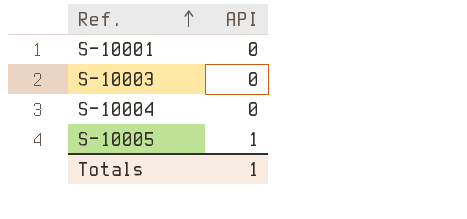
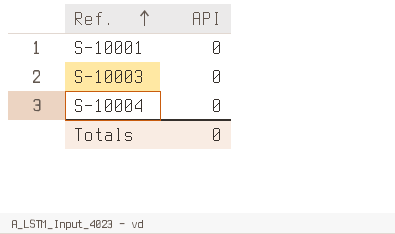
row S-10005: 1 -> none
Totals | API: 1 -> 0

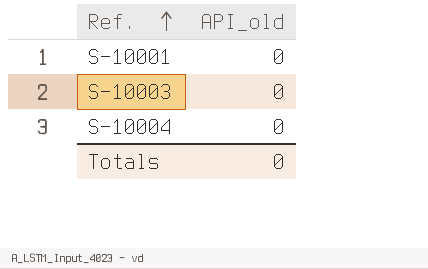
column name: API -> API_old

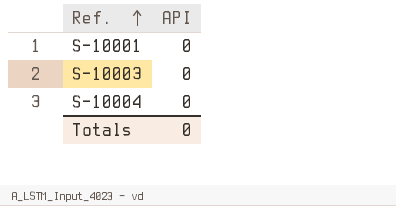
column name: API_old -> API

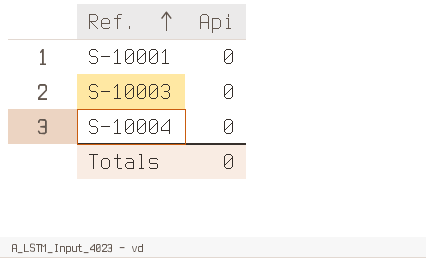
column name: API -> Api

